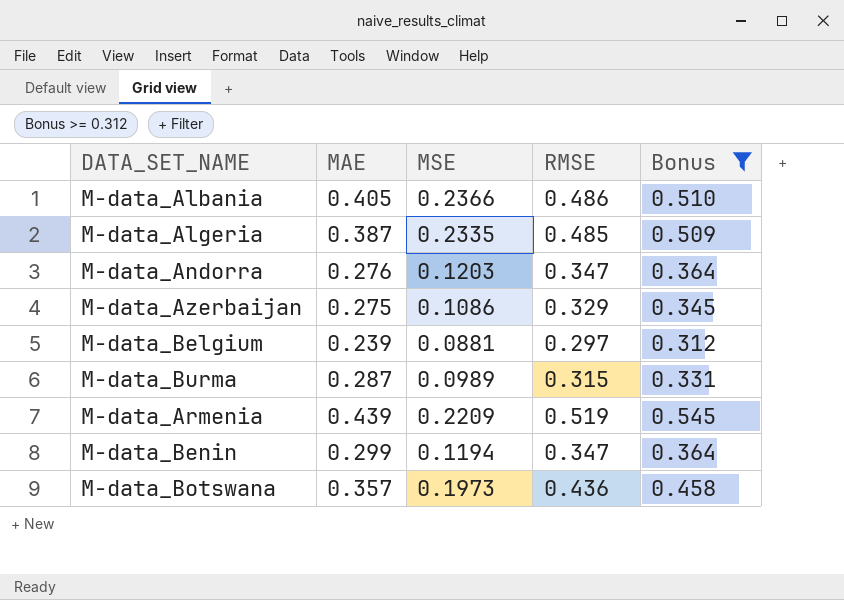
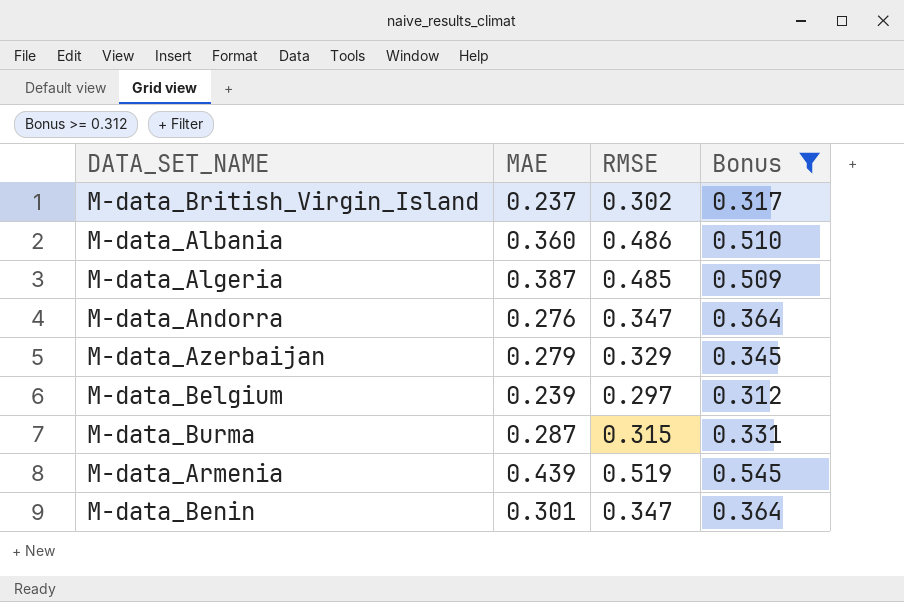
column MSE | position: 3 -> none
row M-data_Botswana: 0.357 | 0.1973 | 0.436 | 0.458 -> none
row M-data_British_Virgin_Island: none -> 0.237 | 0.302 | 0.317
M-data_Albania | MAE: 0.405 -> 0.360
M-data_Azerbaijan | MAE: 0.275 -> 0.279
M-data_Benin | MAE: 0.299 -> 0.301

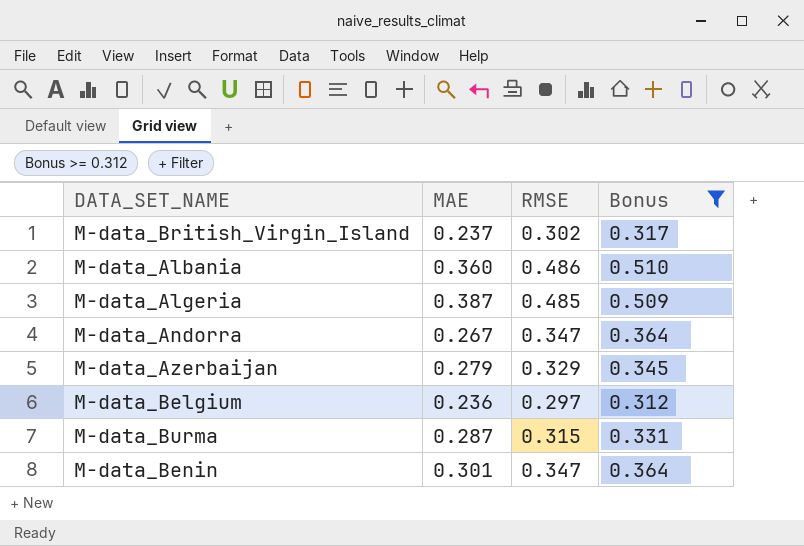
row M-data_Armenia: 0.439 | 0.519 | 0.545 -> none
M-data_Andorra | MAE: 0.276 -> 0.267
M-data_Belgium | MAE: 0.239 -> 0.236

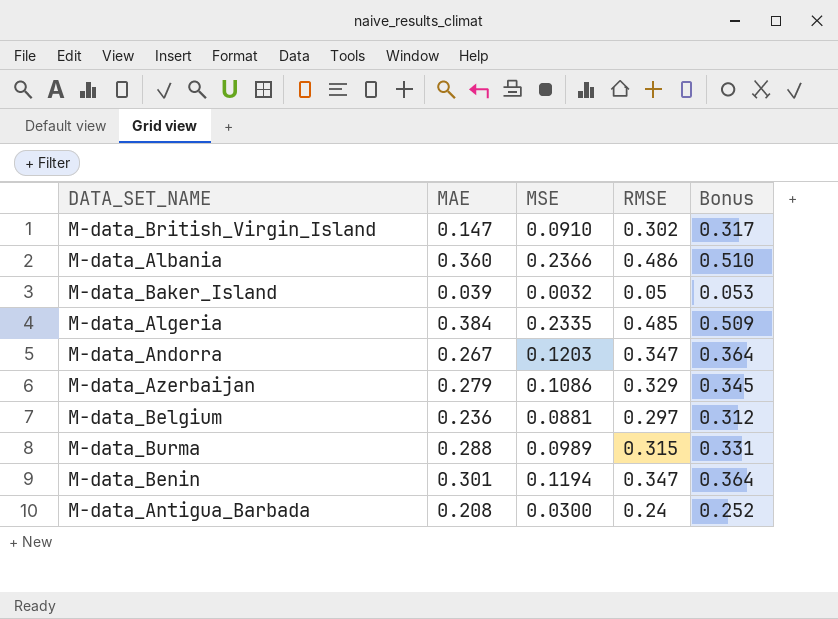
filter: Bonus >= 0.312 -> none
column MSE | position: none -> 3
M-data_British_Virgin_Island | MAE: 0.237 -> 0.147
M-data_Algeria | MAE: 0.387 -> 0.384
M-data_Burma | MAE: 0.287 -> 0.288

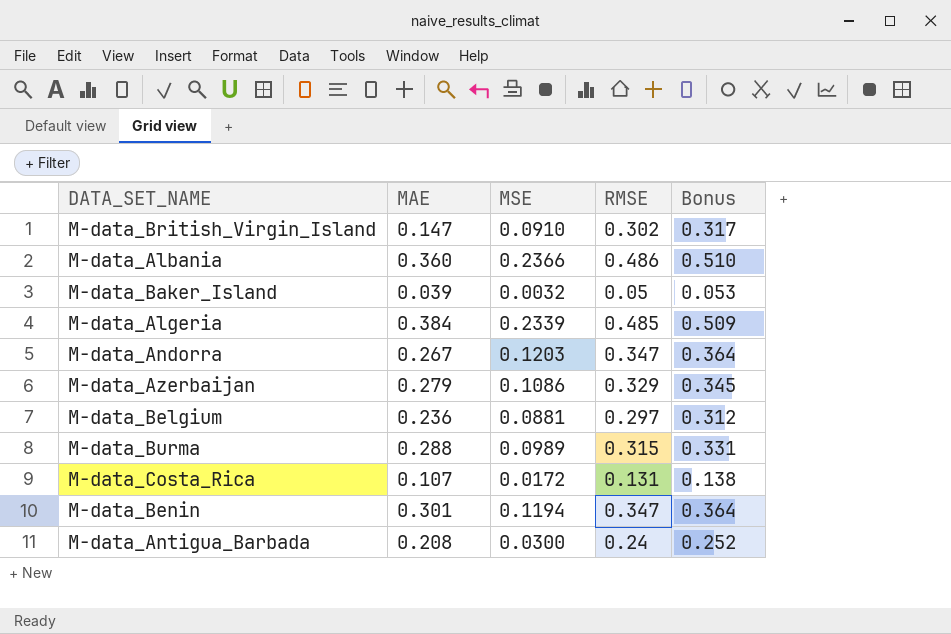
M-data_Algeria | MSE: 0.2335 -> 0.2339
row M-data_Costa_Rica: none -> 0.107 | 0.0172 | 0.131 | 0.138

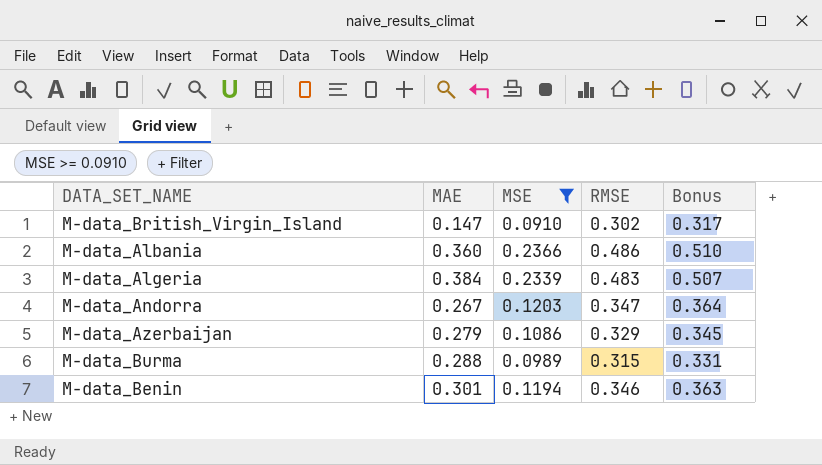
filter: none -> MSE >= 0.0910
M-data_Algeria | RMSE: 0.485 -> 0.483
M-data_Algeria | Bonus: 0.509 -> 0.507
M-data_Benin | RMSE: 0.347 -> 0.346
M-data_Benin | Bonus: 0.364 -> 0.363

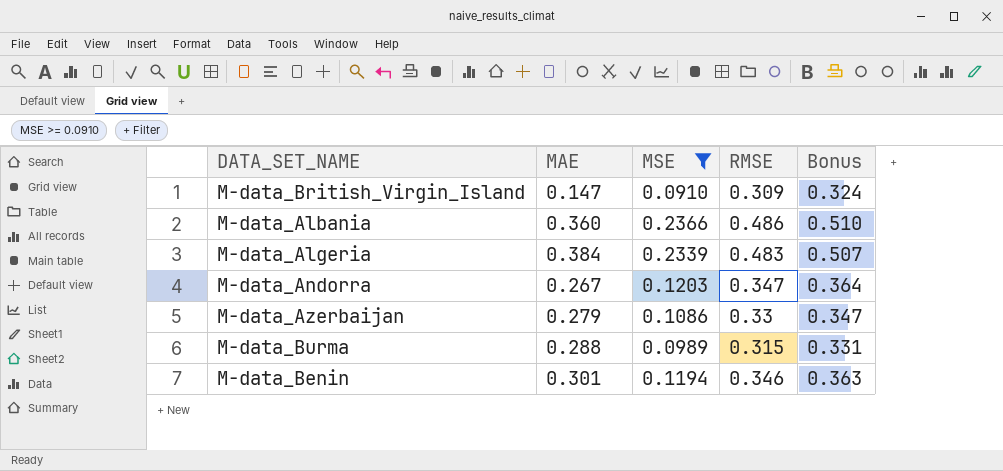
M-data_British_Virgin_Island | RMSE: 0.302 -> 0.309
M-data_British_Virgin_Island | Bonus: 0.317 -> 0.324
M-data_Azerbaijan | RMSE: 0.329 -> 0.33
M-data_Azerbaijan | Bonus: 0.345 -> 0.347

